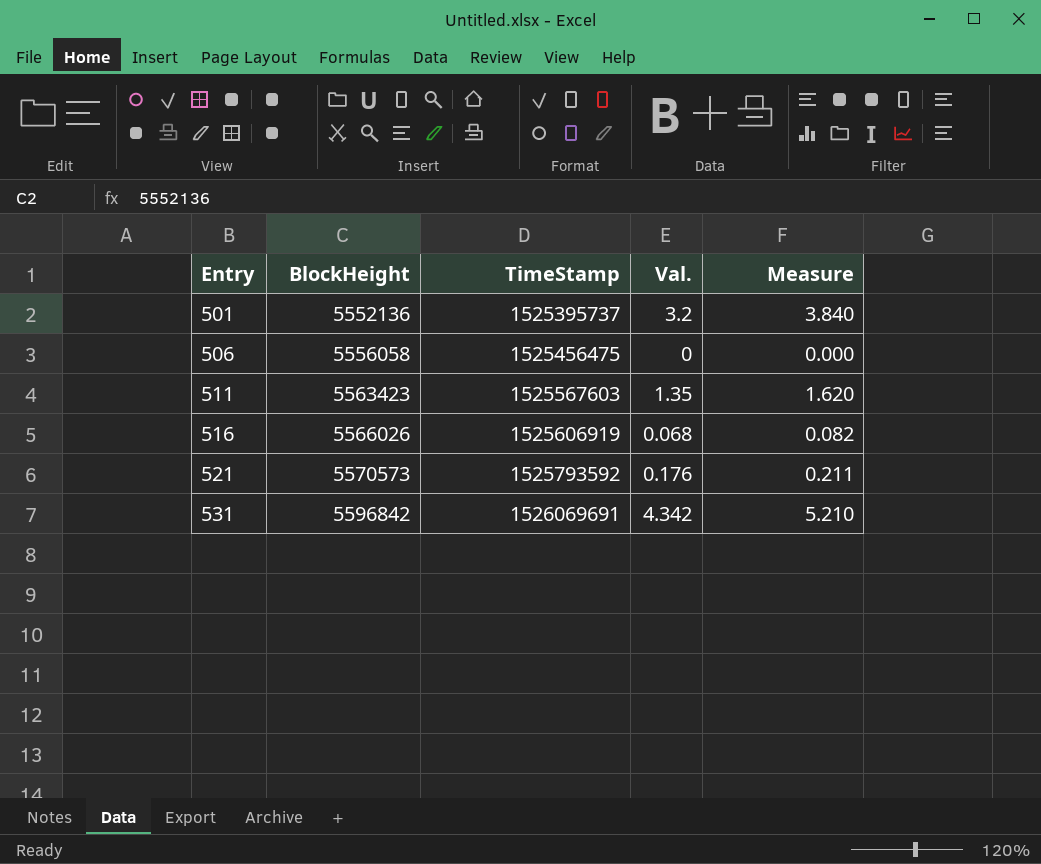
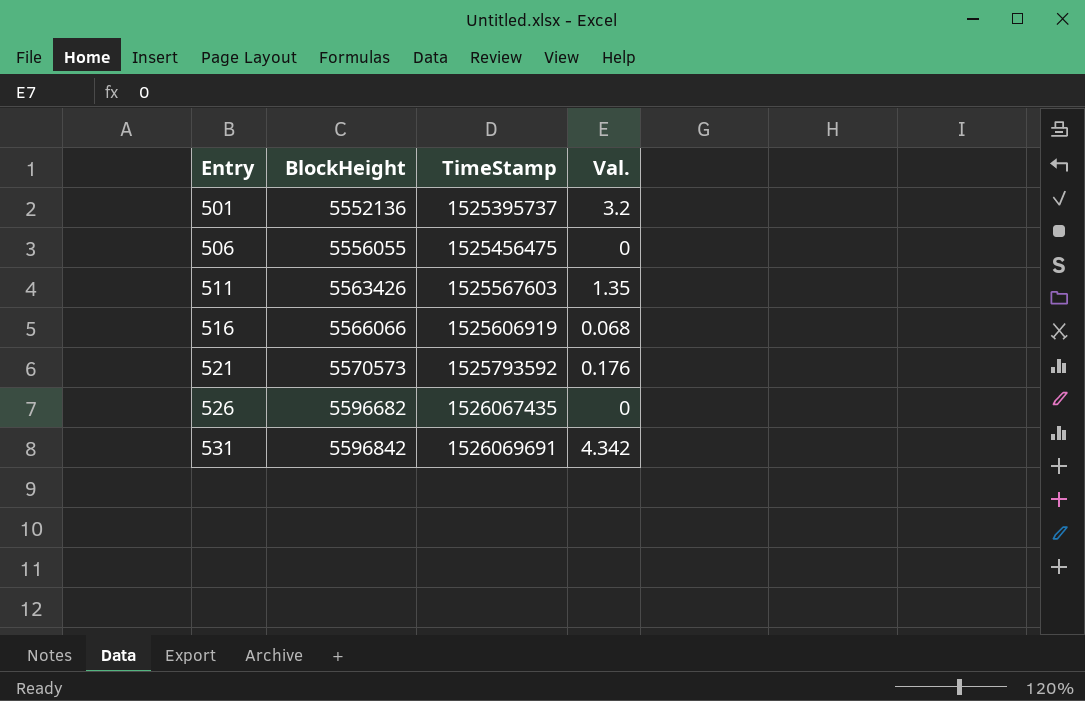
column Measure | formula: [Val.] * 1.2 -> none
506 | BlockHeight: 5556058 -> 5556055
511 | BlockHeight: 5563423 -> 5563426
516 | BlockHeight: 5566026 -> 5566066
row 526: none -> 5596682 | 1526067435 | 0

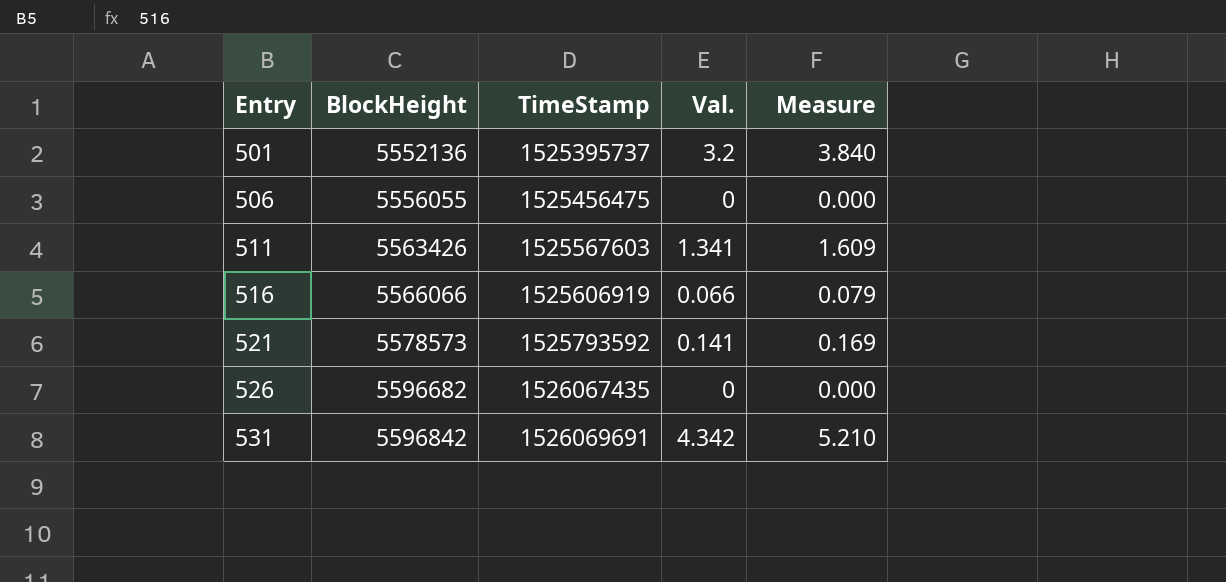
column Measure | formula: none -> [Val.] * 1.2
511 | Val.: 1.35 -> 1.341
516 | Val.: 0.068 -> 0.066
521 | BlockHeight: 5570573 -> 5578573
521 | Val.: 0.176 -> 0.141

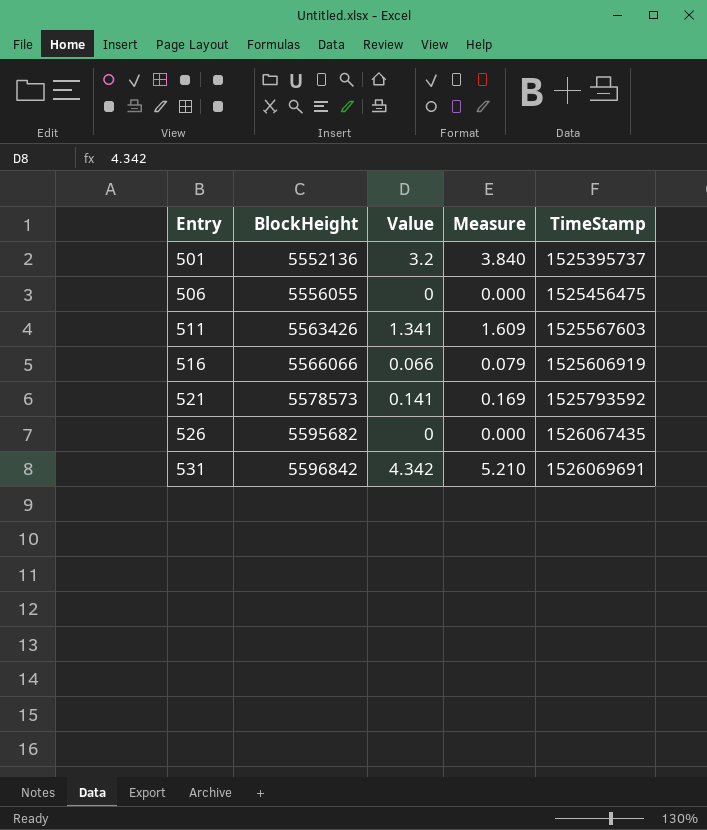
column name: Val. -> Value
column TimeStamp | position: 3 -> 5
526 | BlockHeight: 5596682 -> 5595682

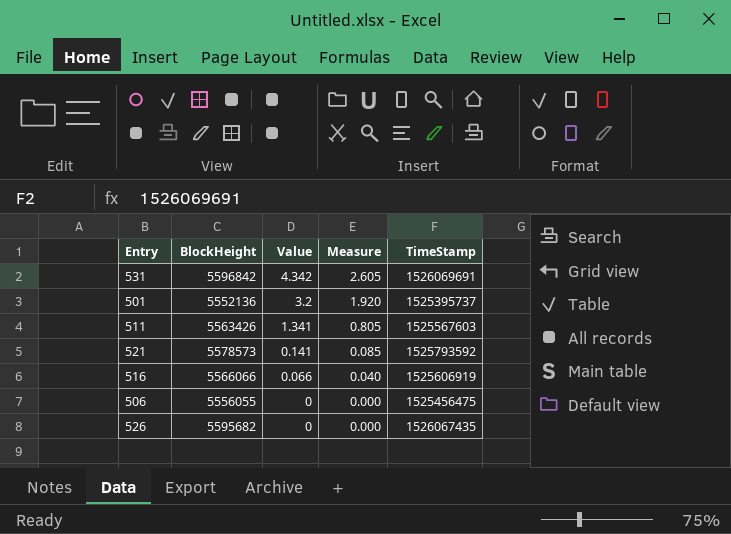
row order: Entry ascending -> Value descending
column Measure | formula: [Value] * 1.2 -> [Value] * 0.6

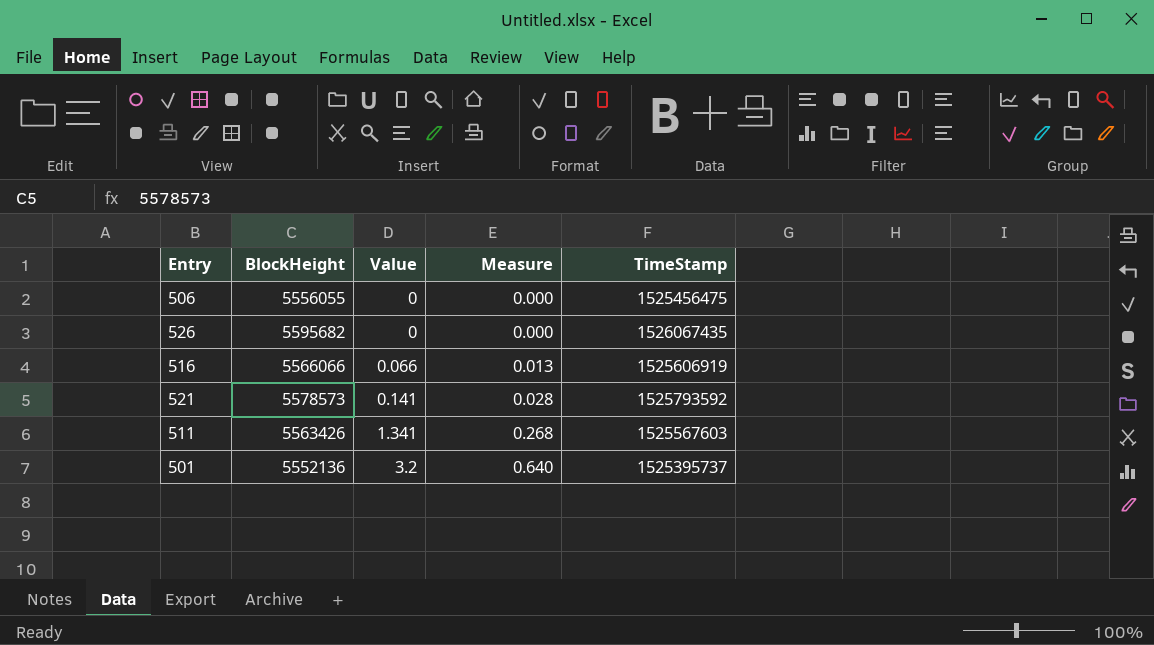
row order: Value descending -> Value ascending
column Measure | formula: [Value] * 0.6 -> [Value] * 0.2
row 531: 5596842 | 4.342 | 2.605 | 1526069691 -> none

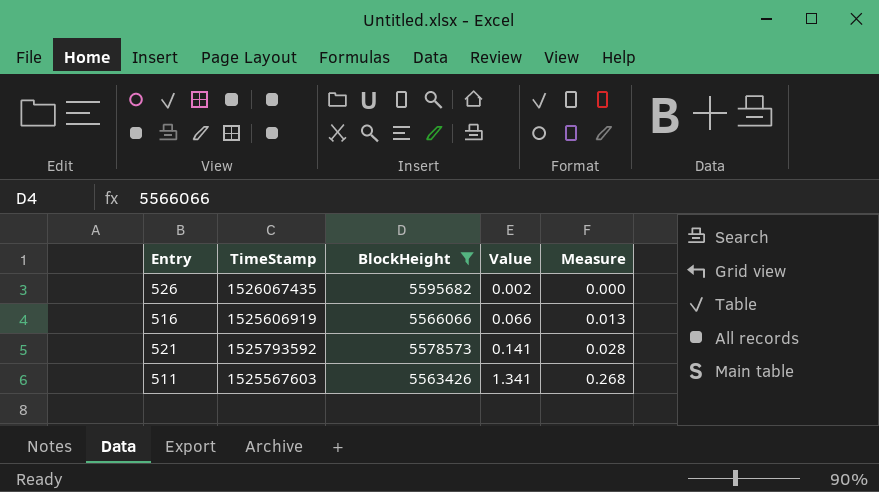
filter: none -> BlockHeight >= 5563426
column TimeStamp | position: 5 -> 2
526 | Value: 0 -> 0.002

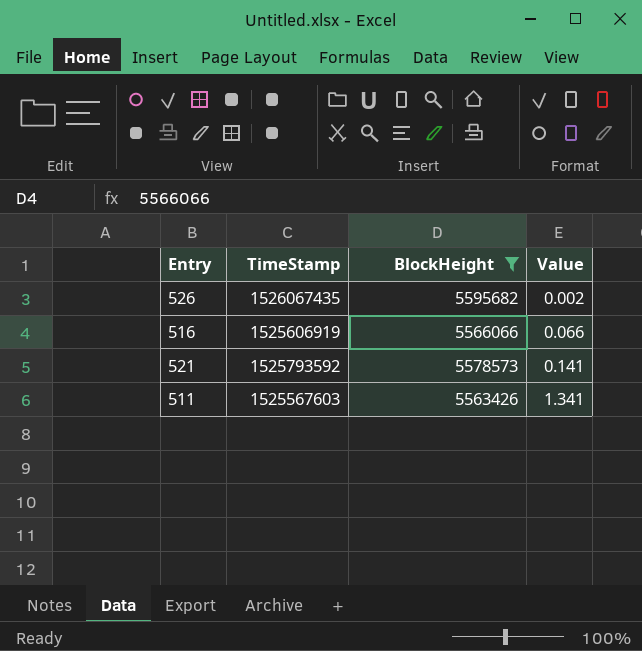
column Measure | formula: [Value] * 0.2 -> none

